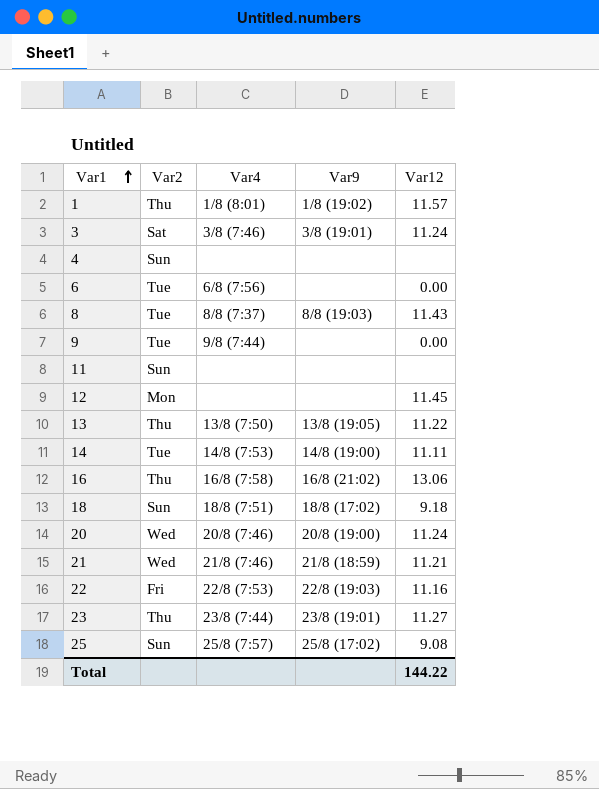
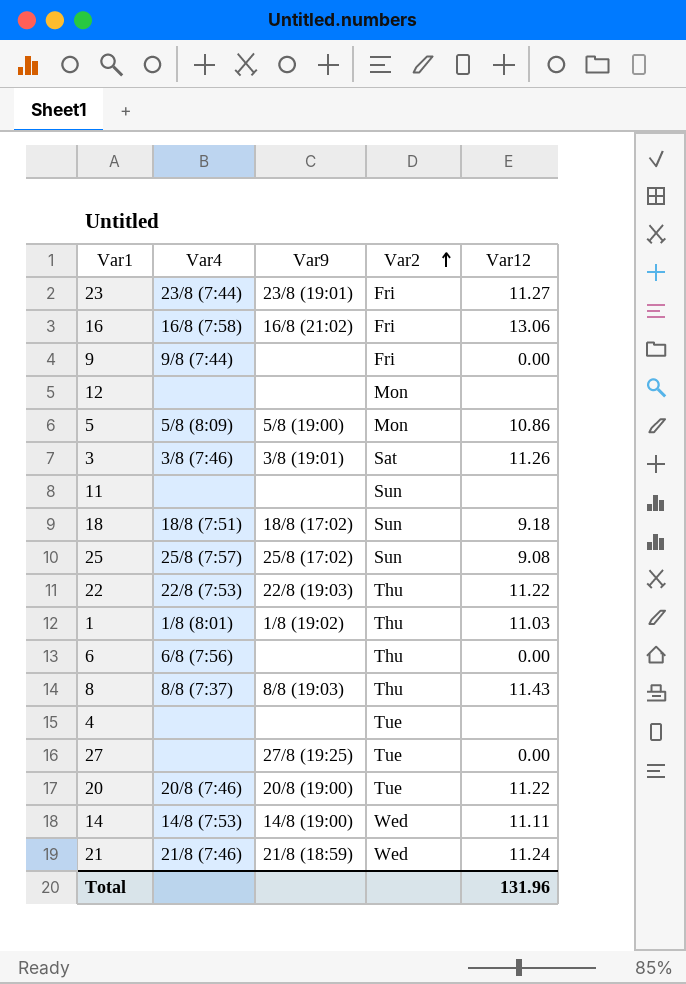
row order: Var1 ascending -> Var2 ascending
column Var2 | position: 2 -> 4
row 13: Thu | 13/8 (7:50) | 13/8 (19:05) | 11.22 -> none
23 | Var2: Thu -> Fri
16 | Var2: Thu -> Fri
9 | Var2: Tue -> Fri
12 | Var12: 11.45 -> none
row 5: none -> 5/8 (8:09) | 5/8 (19:00) | Mon | 10.86
3 | Var12: 11.24 -> 11.26
22 | Var2: Fri -> Thu
22 | Var12: 11.16 -> 11.22
1 | Var12: 11.57 -> 11.03
6 | Var2: Tue -> Thu
8 | Var2: Tue -> Thu
4 | Var2: Sun -> Tue
row 27: none -> none | 27/8 (19:25) | Tue | 0.00
20 | Var2: Wed -> Tue
20 | Var12: 11.24 -> 11.22
14 | Var2: Tue -> Wed
21 | Var12: 11.21 -> 11.24
Total | Var12: 144.22 -> 131.96

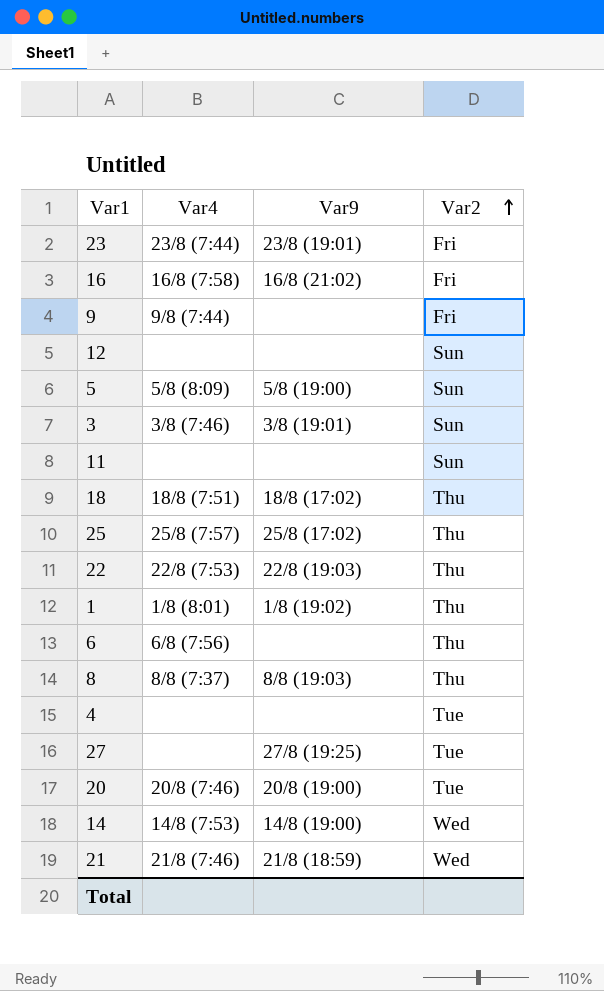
column Var12 | position: 5 -> none
12 | Var2: Mon -> Sun
5 | Var2: Mon -> Sun
3 | Var2: Sat -> Sun
18 | Var2: Sun -> Thu
25 | Var2: Sun -> Thu

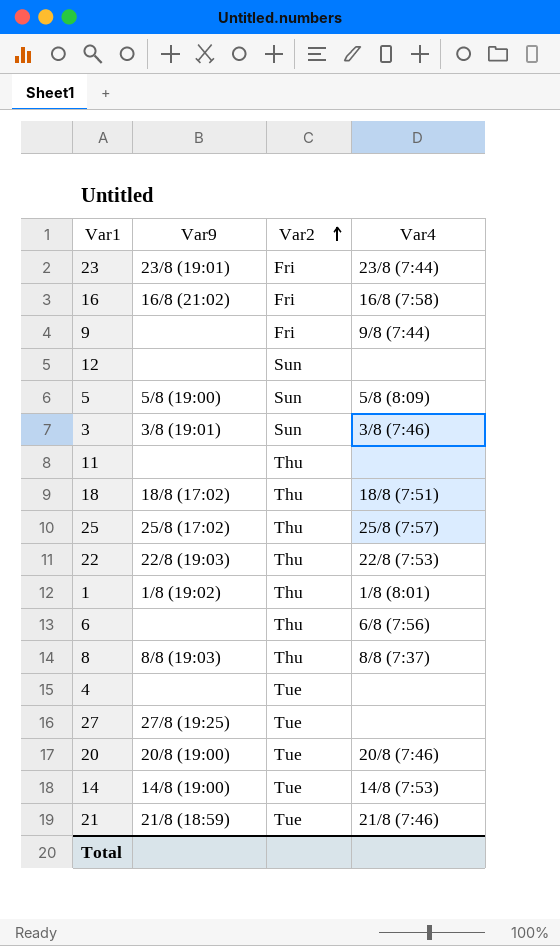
column Var4 | position: 2 -> 4
11 | Var2: Sun -> Thu
14 | Var2: Wed -> Tue
21 | Var2: Wed -> Tue

